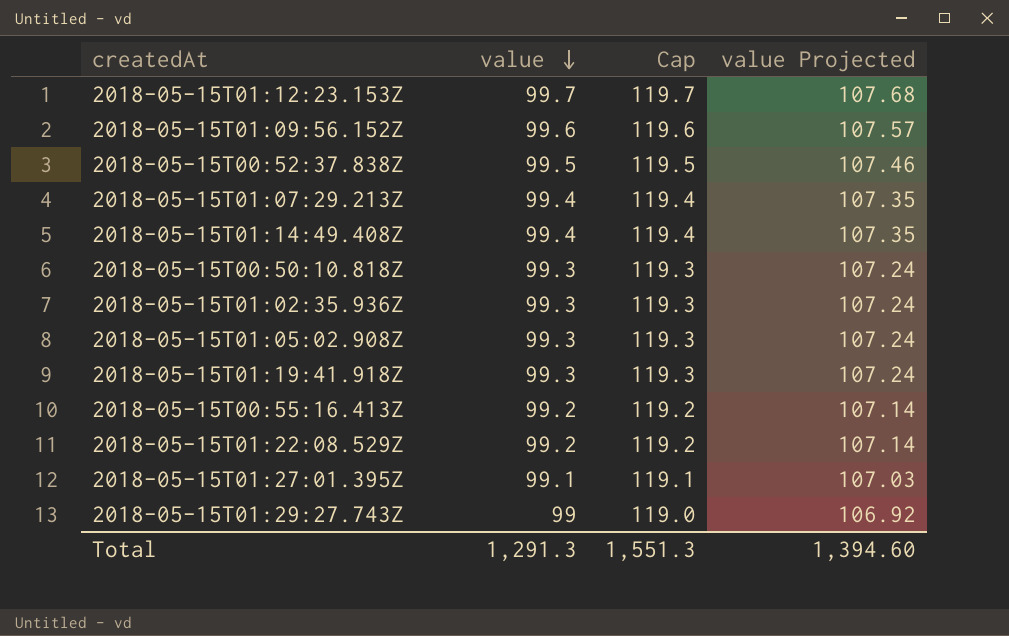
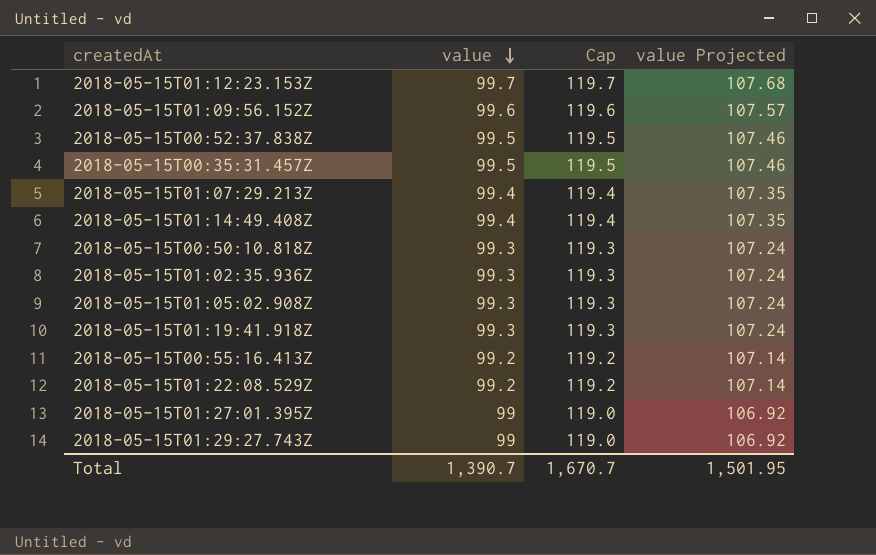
row 2018-05-15T00:35:31.457Z: none -> 99.5 | 119.5 | 107.46
2018-05-15T01:27:01.395Z | value: 99.1 -> 99
2018-05-15T01:27:01.395Z | Cap: 119.1 -> 119.0
2018-05-15T01:27:01.395Z | value Projected: 107.03 -> 106.92
Total | value: 1,291.3 -> 1,390.7
Total | Cap: 1,551.3 -> 1,670.7
Total | value Projected: 1,394.60 -> 1,501.95

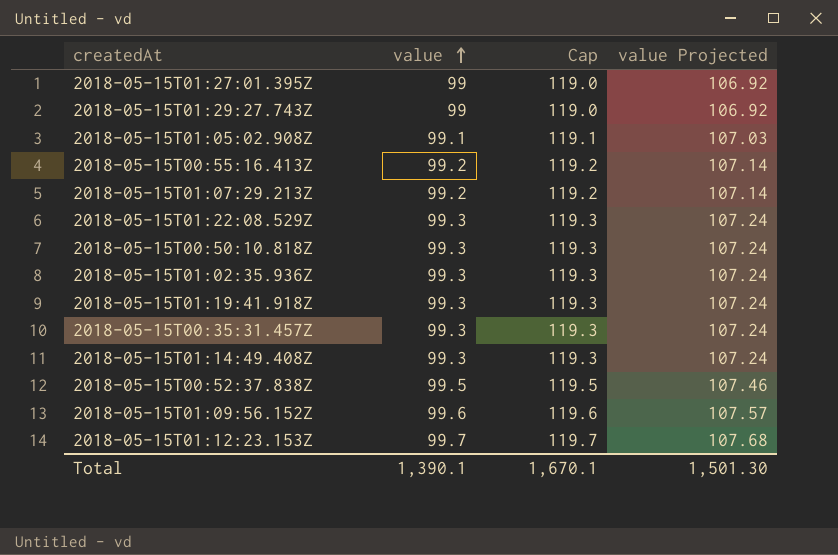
row order: value descending -> value ascending
2018-05-15T01:05:02.908Z | value: 99.3 -> 99.1
2018-05-15T01:05:02.908Z | Cap: 119.3 -> 119.1
2018-05-15T01:05:02.908Z | value Projected: 107.24 -> 107.03
2018-05-15T01:07:29.213Z | value: 99.4 -> 99.2
2018-05-15T01:07:29.213Z | Cap: 119.4 -> 119.2
2018-05-15T01:07:29.213Z | value Projected: 107.35 -> 107.14
2018-05-15T01:22:08.529Z | value: 99.2 -> 99.3
2018-05-15T01:22:08.529Z | Cap: 119.2 -> 119.3
2018-05-15T01:22:08.529Z | value Projected: 107.14 -> 107.24
2018-05-15T00:35:31.457Z | value: 99.5 -> 99.3
2018-05-15T00:35:31.457Z | Cap: 119.5 -> 119.3
2018-05-15T00:35:31.457Z | value Projected: 107.46 -> 107.24
2018-05-15T01:14:49.408Z | value: 99.4 -> 99.3
2018-05-15T01:14:49.408Z | Cap: 119.4 -> 119.3
2018-05-15T01:14:49.408Z | value Projected: 107.35 -> 107.24
Total | value: 1,390.7 -> 1,390.1
Total | Cap: 1,670.7 -> 1,670.1
Total | value Projected: 1,501.95 -> 1,501.30

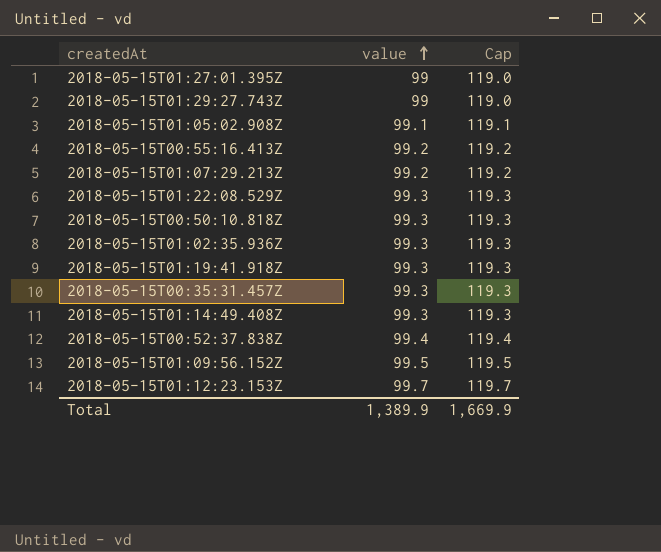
column value Projected | formula: [value] * 1.08 -> none
2018-05-15T00:52:37.838Z | value: 99.5 -> 99.4
2018-05-15T00:52:37.838Z | Cap: 119.5 -> 119.4
2018-05-15T01:09:56.152Z | value: 99.6 -> 99.5
2018-05-15T01:09:56.152Z | Cap: 119.6 -> 119.5
Total | value: 1,390.1 -> 1,389.9
Total | Cap: 1,670.1 -> 1,669.9

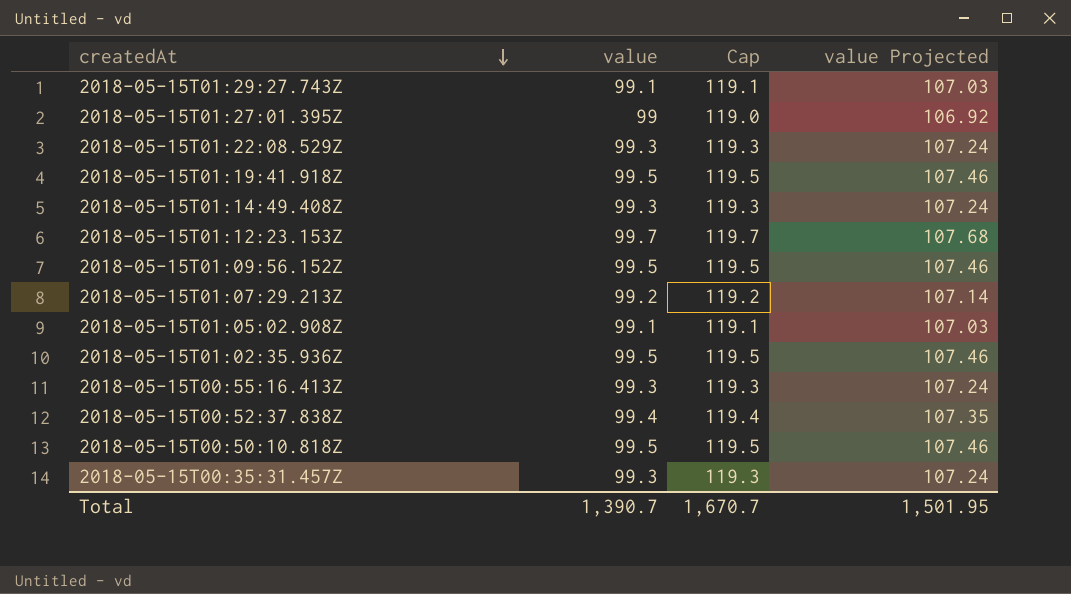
row order: value ascending -> createdAt descending
column value Projected | formula: none -> [value] * 1.08
2018-05-15T01:29:27.743Z | value: 99 -> 99.1
2018-05-15T01:29:27.743Z | Cap: 119.0 -> 119.1
2018-05-15T01:19:41.918Z | value: 99.3 -> 99.5
2018-05-15T01:19:41.918Z | Cap: 119.3 -> 119.5
2018-05-15T01:02:35.936Z | value: 99.3 -> 99.5
2018-05-15T01:02:35.936Z | Cap: 119.3 -> 119.5
2018-05-15T00:55:16.413Z | value: 99.2 -> 99.3
2018-05-15T00:55:16.413Z | Cap: 119.2 -> 119.3
2018-05-15T00:50:10.818Z | value: 99.3 -> 99.5
2018-05-15T00:50:10.818Z | Cap: 119.3 -> 119.5
Total | value: 1,389.9 -> 1,390.7
Total | Cap: 1,669.9 -> 1,670.7

